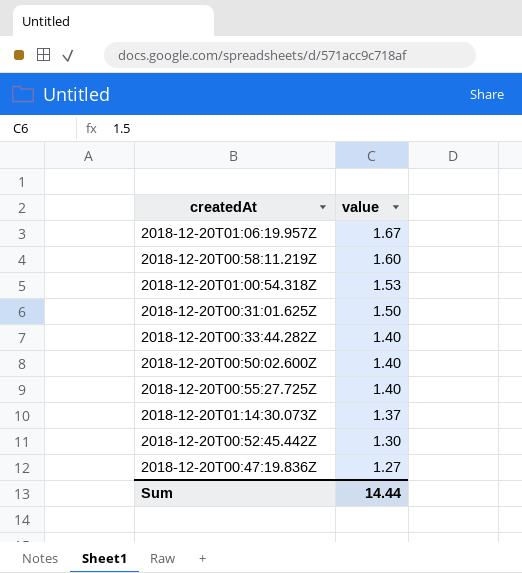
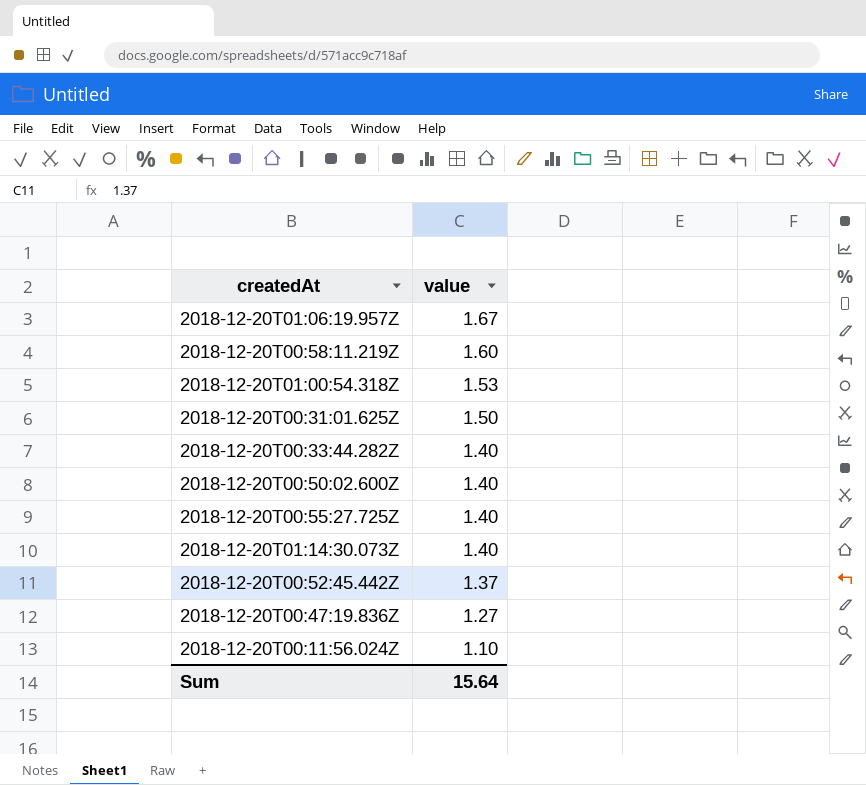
2018-12-20T01:14:30.073Z | value: 1.37 -> 1.40
2018-12-20T00:52:45.442Z | value: 1.30 -> 1.37
row 2018-12-20T00:11:56.024Z: none -> 1.10
Sum | value: 14.44 -> 15.64

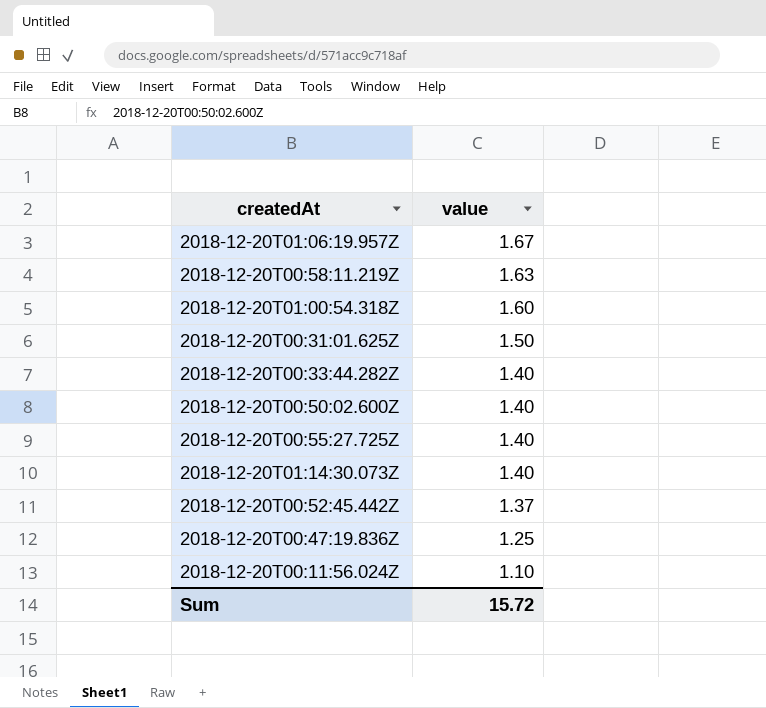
2018-12-20T00:58:11.219Z | value: 1.60 -> 1.63
2018-12-20T01:00:54.318Z | value: 1.53 -> 1.60
2018-12-20T00:47:19.836Z | value: 1.27 -> 1.25
Sum | value: 15.64 -> 15.72

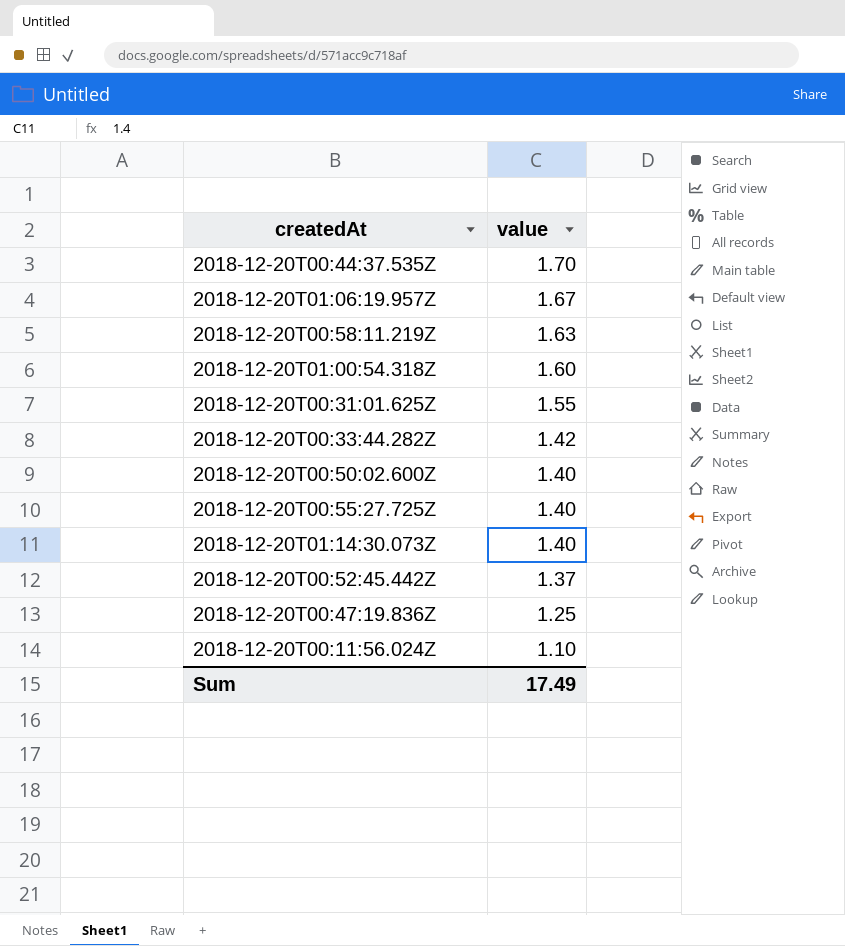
row 2018-12-20T00:44:37.535Z: none -> 1.70
2018-12-20T00:31:01.625Z | value: 1.50 -> 1.55
2018-12-20T00:33:44.282Z | value: 1.40 -> 1.42
Sum | value: 15.72 -> 17.49

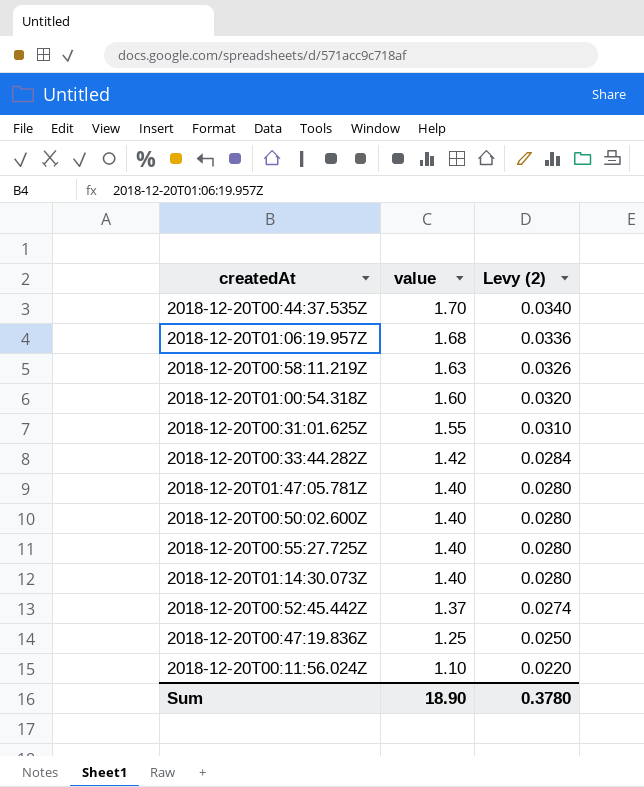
column Levy (2) | formula: none -> [value] * 0.02
2018-12-20T01:06:19.957Z | value: 1.67 -> 1.68
row 2018-12-20T01:47:05.781Z: none -> 1.40 | 0.0280
Sum | value: 17.49 -> 18.90

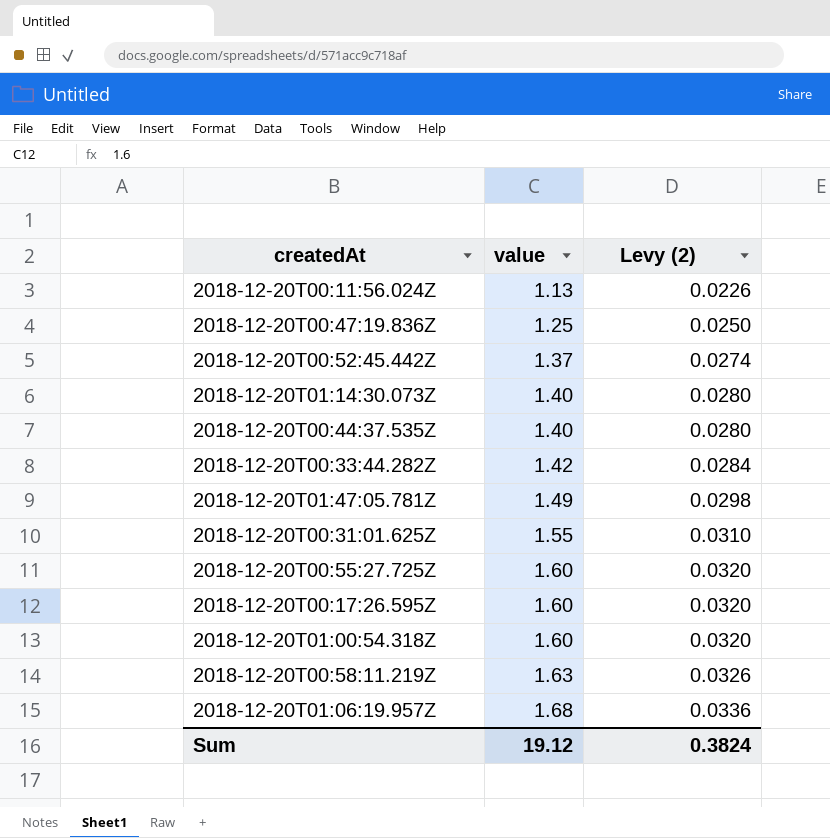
row order: value descending -> value ascending
row 2018-12-20T00:50:02.600Z: 1.40 | 0.0280 -> none
2018-12-20T00:11:56.024Z | value: 1.10 -> 1.13
2018-12-20T00:11:56.024Z | Levy (2): 0.0220 -> 0.0226
2018-12-20T00:44:37.535Z | value: 1.70 -> 1.40
2018-12-20T00:44:37.535Z | Levy (2): 0.0340 -> 0.0280
2018-12-20T01:47:05.781Z | value: 1.40 -> 1.49
2018-12-20T01:47:05.781Z | Levy (2): 0.0280 -> 0.0298
2018-12-20T00:55:27.725Z | value: 1.40 -> 1.60
2018-12-20T00:55:27.725Z | Levy (2): 0.0280 -> 0.0320
row 2018-12-20T00:17:26.595Z: none -> 1.60 | 0.0320
Sum | value: 18.90 -> 19.12
Sum | Levy (2): 0.3780 -> 0.3824

